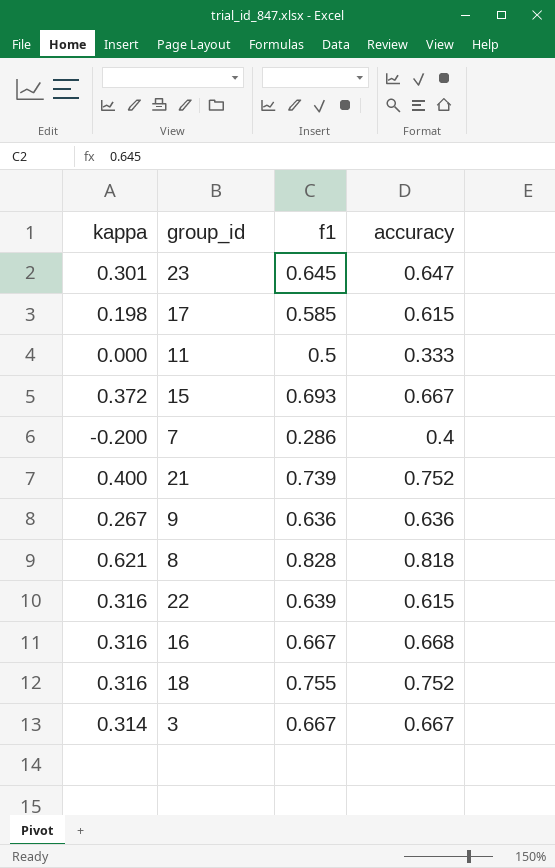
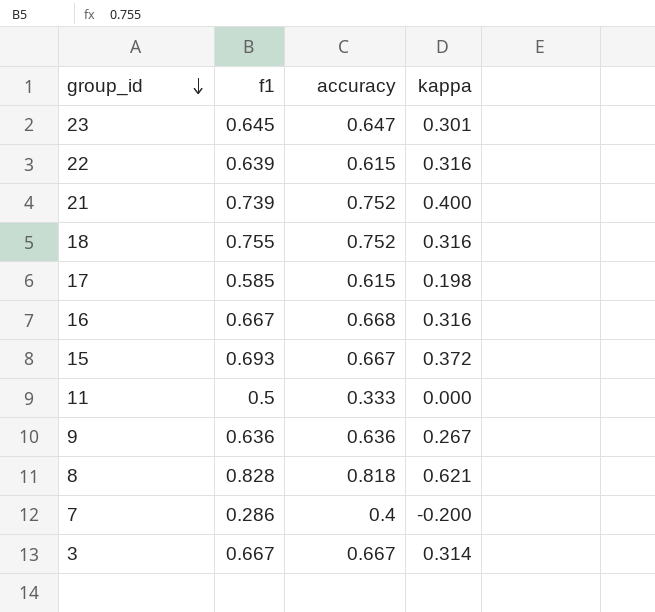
row order: none -> group_id descending
column kappa | position: 1 -> 4

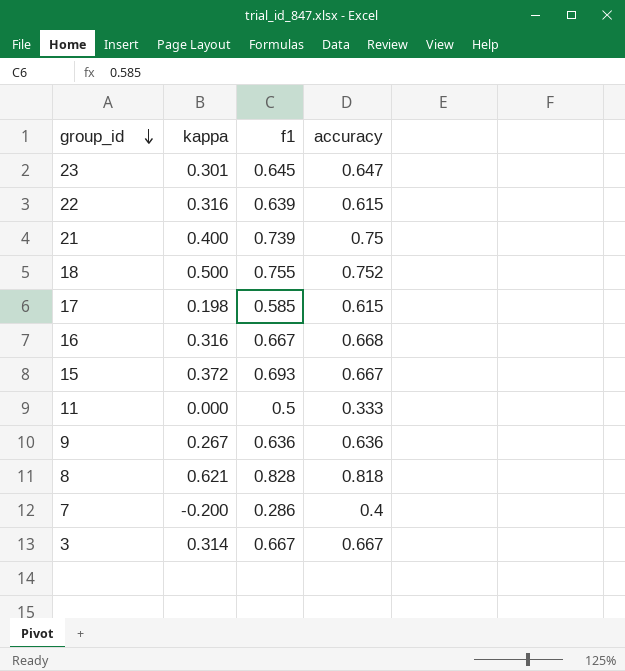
column kappa | position: 4 -> 2
21 | accuracy: 0.752 -> 0.75
18 | kappa: 0.316 -> 0.500

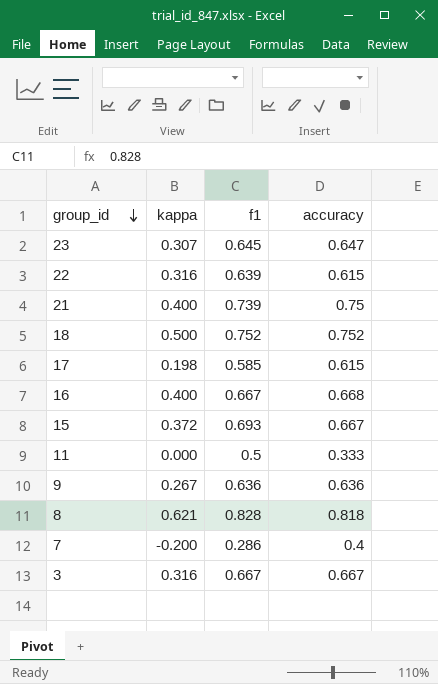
23 | kappa: 0.301 -> 0.307
18 | f1: 0.755 -> 0.752
16 | kappa: 0.316 -> 0.400
3 | kappa: 0.314 -> 0.316

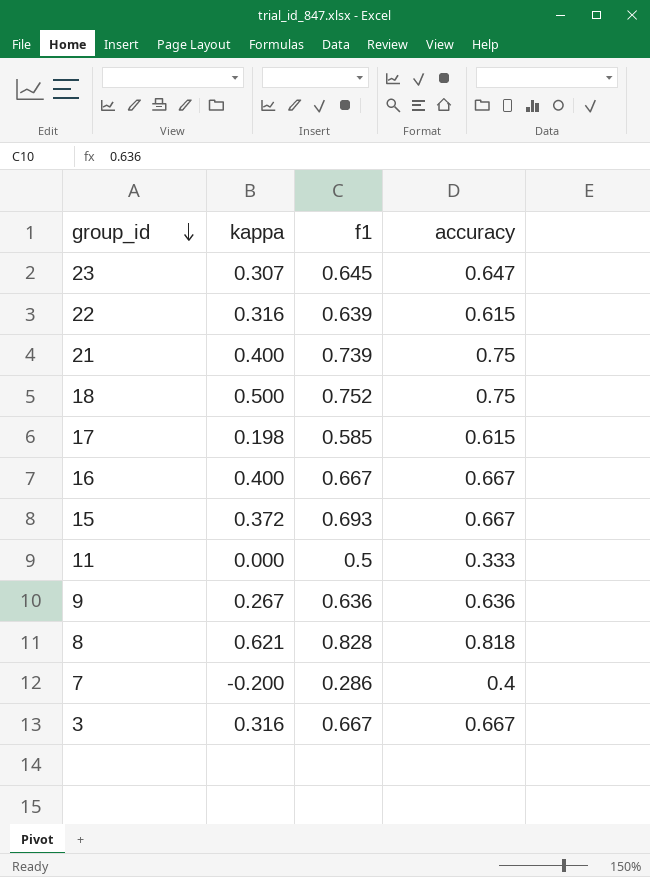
18 | accuracy: 0.752 -> 0.75
16 | accuracy: 0.668 -> 0.667

